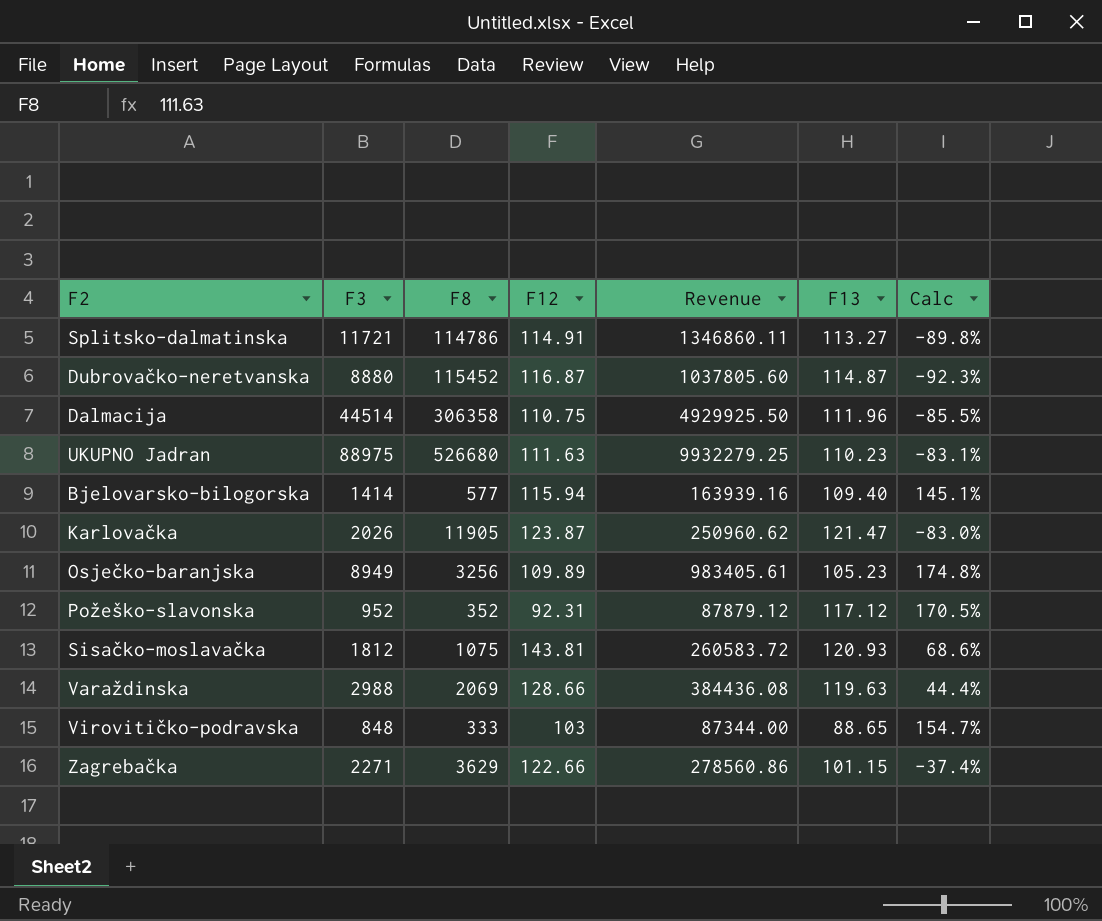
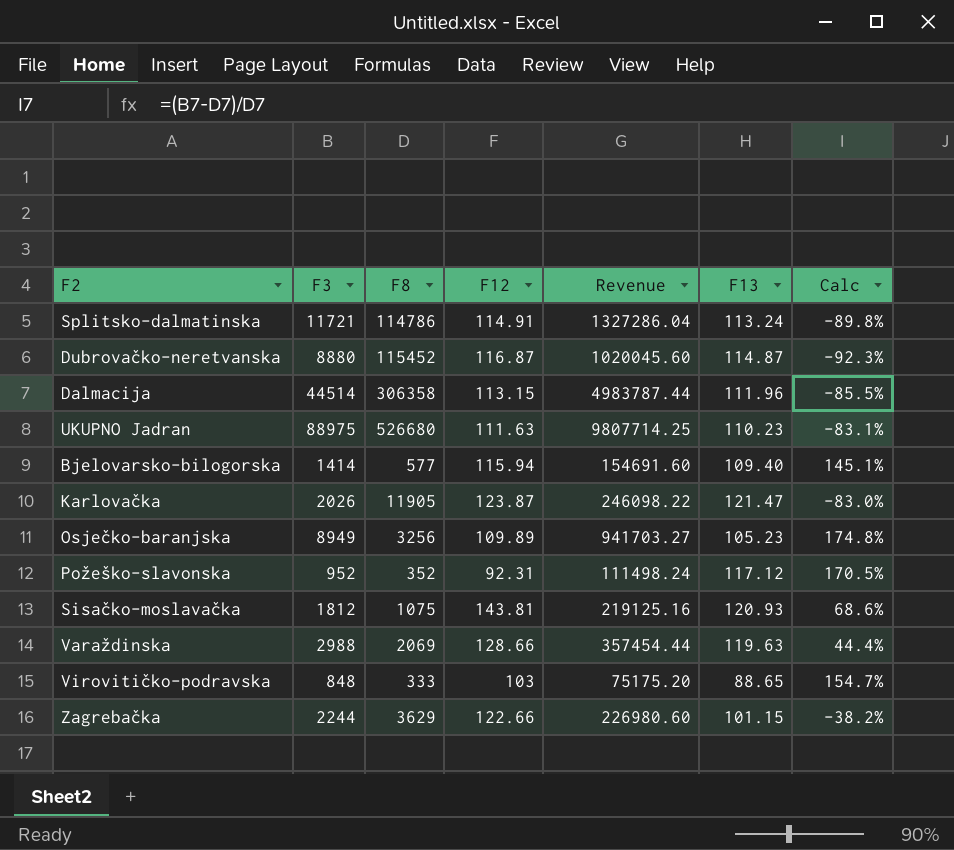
column Revenue | formula: [F3] * [F12] -> [F3] * [F13]
Splitsko-dalmatinska | F13: 113.27 -> 113.24
Dalmacija | F12: 110.75 -> 113.15
Zagrebačka | F3: 2271 -> 2244
Zagrebačka | Calc: -37.4% -> -38.2%

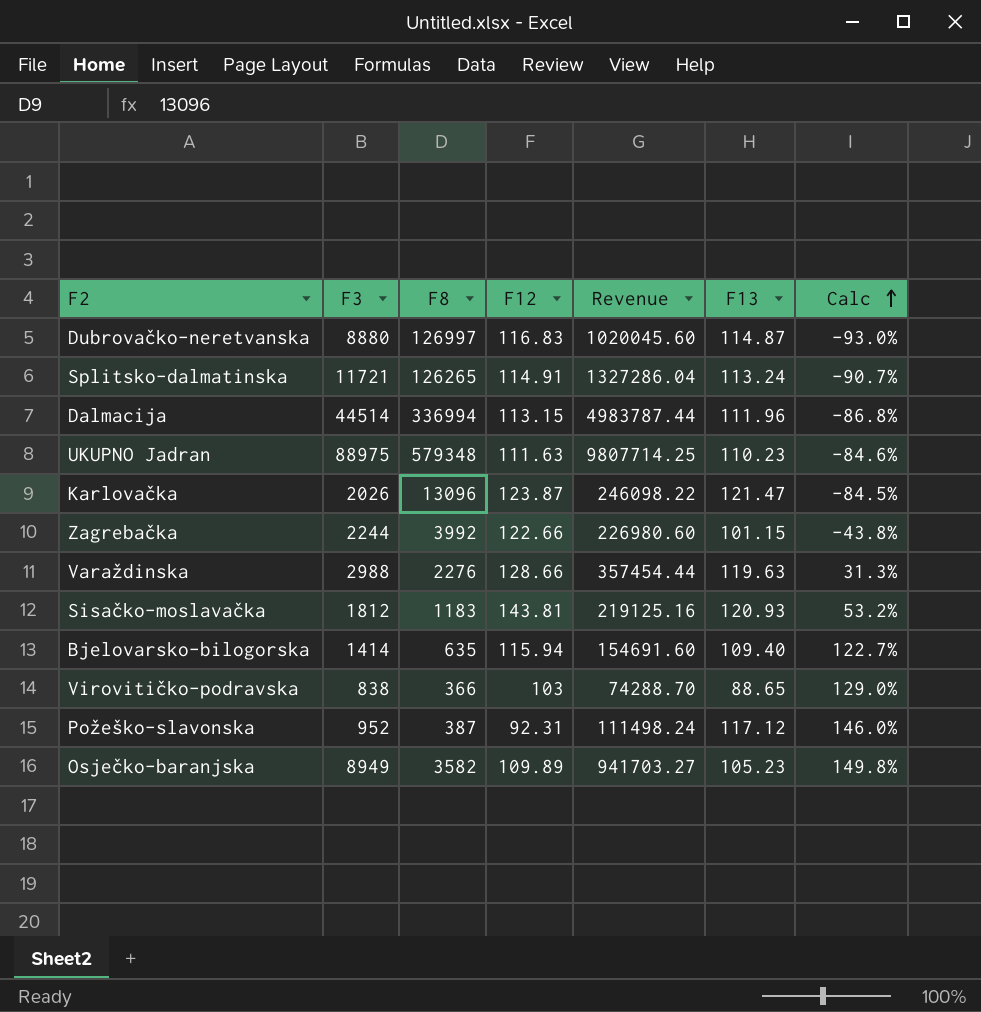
row order: none -> Calc ascending
Dubrovačko-neretvanska | F8: 115452 -> 126997
Dubrovačko-neretvanska | F12: 116.87 -> 116.83
Dubrovačko-neretvanska | Calc: -92.3% -> -93.0%
Splitsko-dalmatinska | F8: 114786 -> 126265
Splitsko-dalmatinska | Calc: -89.8% -> -90.7%
Dalmacija | F8: 306358 -> 336994
Dalmacija | Calc: -85.5% -> -86.8%
UKUPNO Jadran | F8: 526680 -> 579348
UKUPNO Jadran | Calc: -83.1% -> -84.6%
Karlovačka | F8: 11905 -> 13096
Karlovačka | Calc: -83.0% -> -84.5%
Zagrebačka | F8: 3629 -> 3992
Zagrebačka | Calc: -38.2% -> -43.8%
Varaždinska | F8: 2069 -> 2276
Varaždinska | Calc: 44.4% -> 31.3%
Sisačko-moslavačka | F8: 1075 -> 1183
Sisačko-moslavačka | Calc: 68.6% -> 53.2%
Bjelovarsko-bilogorska | F8: 577 -> 635
Bjelovarsko-bilogorska | Calc: 145.1% -> 122.7%
Virovitičko-podravska | F3: 848 -> 838
Virovitičko-podravska | F8: 333 -> 366
Virovitičko-podravska | Revenue: 75175.20 -> 74288.70
Virovitičko-podravska | Calc: 154.7% -> 129.0%
Požeško-slavonska | F8: 352 -> 387
Požeško-slavonska | Calc: 170.5% -> 146.0%
Osječko-baranjska | F8: 3256 -> 3582
Osječko-baranjska | Calc: 174.8% -> 149.8%

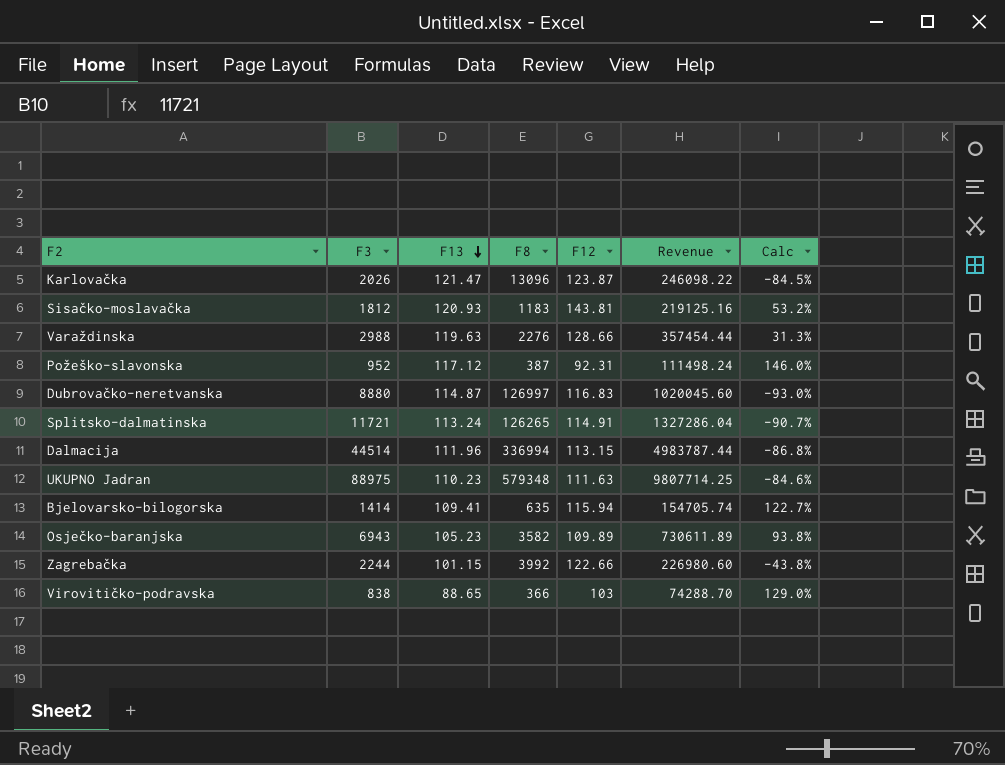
row order: Calc ascending -> F13 descending
column F13 | position: 6 -> 3
Bjelovarsko-bilogorska | F13: 109.40 -> 109.41
Bjelovarsko-bilogorska | Revenue: 154691.60 -> 154705.74
Osječko-baranjska | F3: 8949 -> 6943
Osječko-baranjska | Revenue: 941703.27 -> 730611.89
Osječko-baranjska | Calc: 149.8% -> 93.8%

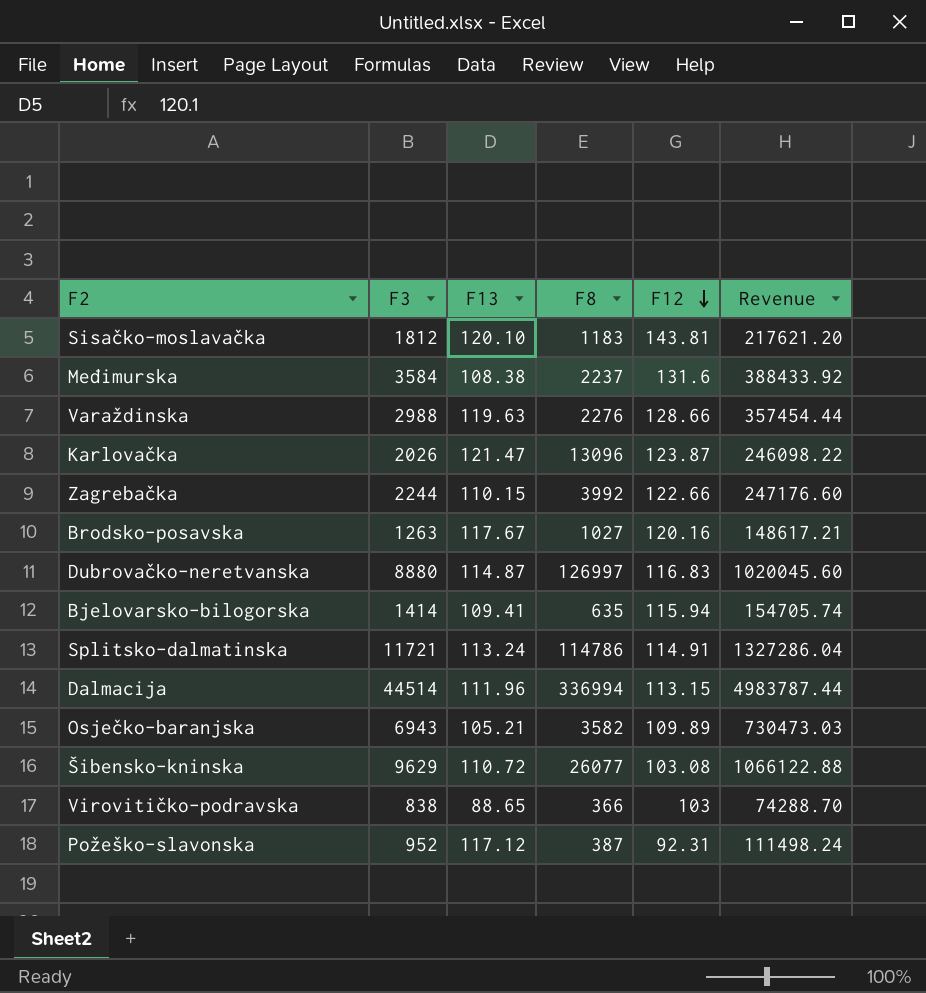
row order: F13 descending -> F12 descending
column Calc | formula: ([F3] - [F8]) / [F8] -> none
row UKUPNO Jadran: 88975 | 110.23 | 579348 | 111.63 | 9807714.25 | -84.6% -> none
Sisačko-moslavačka | F13: 120.93 -> 120.10
Sisačko-moslavačka | Revenue: 219125.16 -> 217621.20
row Međimurska: none -> 3584 | 108.38 | 2237 | 131.6 | 388433.92
Zagrebačka | F13: 101.15 -> 110.15
Zagrebačka | Revenue: 226980.60 -> 247176.60
row Brodsko-posavska: none -> 1263 | 117.67 | 1027 | 120.16 | 148617.21
Splitsko-dalmatinska | F8: 126265 -> 114786
Osječko-baranjska | F13: 105.23 -> 105.21
Osječko-baranjska | Revenue: 730611.89 -> 730473.03
row Šibensko-kninska: none -> 9629 | 110.72 | 26077 | 103.08 | 1066122.88

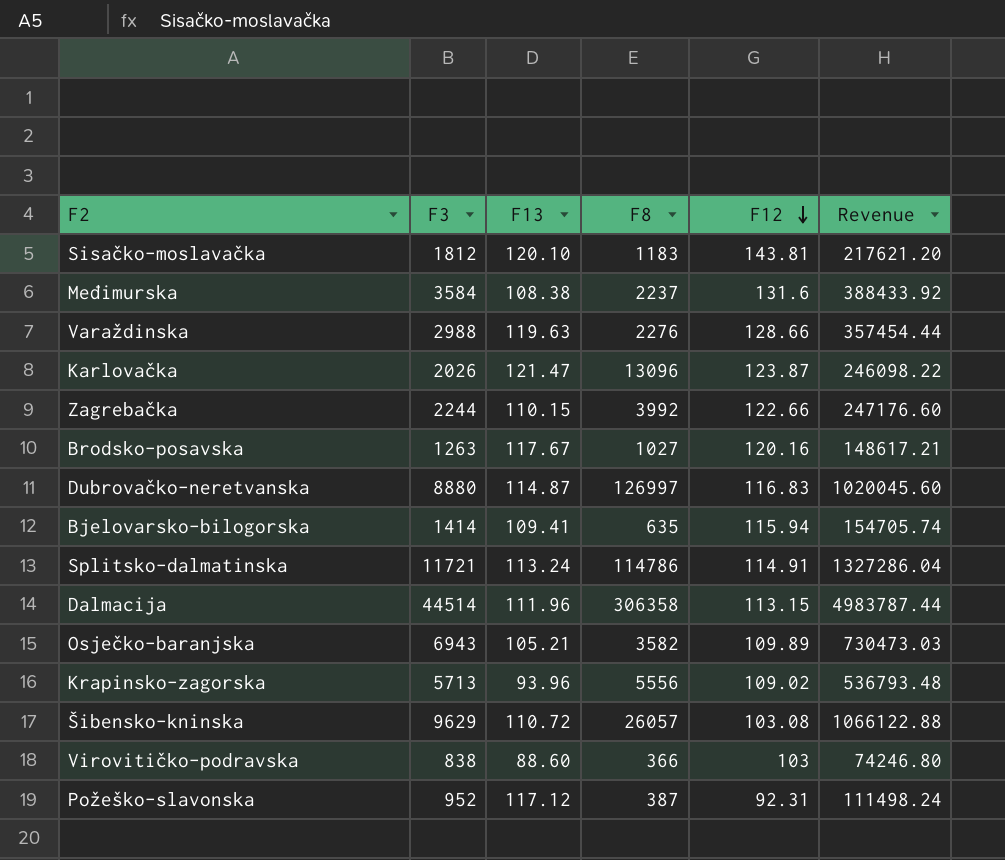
Dalmacija | F8: 336994 -> 306358
row Krapinsko-zagorska: none -> 5713 | 93.96 | 5556 | 109.02 | 536793.48
Šibensko-kninska | F8: 26077 -> 26057
Virovitičko-podravska | F13: 88.65 -> 88.60
Virovitičko-podravska | Revenue: 74288.70 -> 74246.80

